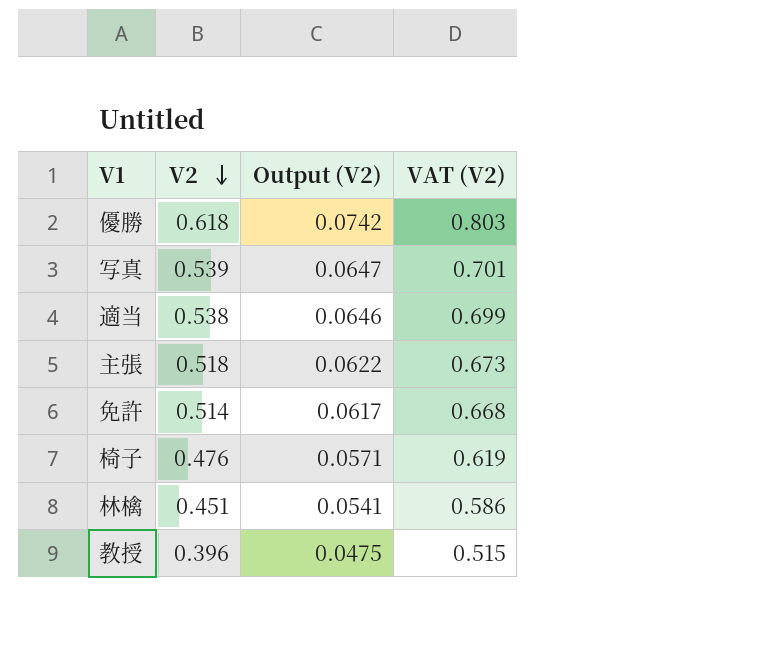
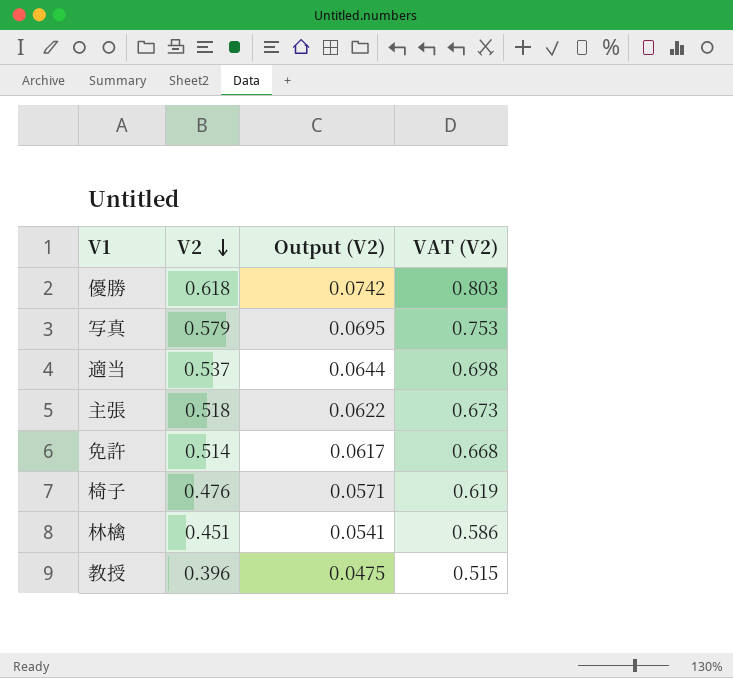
写真 | V2: 0.539 -> 0.579
写真 | Output (V2): 0.0647 -> 0.0695
写真 | VAT (V2): 0.701 -> 0.753
適当 | V2: 0.538 -> 0.537
適当 | Output (V2): 0.0646 -> 0.0644
適当 | VAT (V2): 0.699 -> 0.698

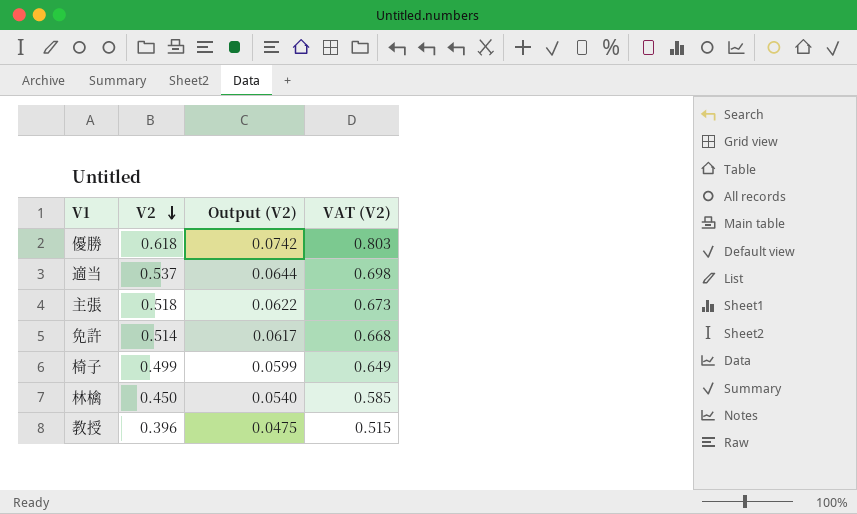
row 写真: 0.579 | 0.0695 | 0.753 -> none
椅子 | V2: 0.476 -> 0.499
椅子 | Output (V2): 0.0571 -> 0.0599
椅子 | VAT (V2): 0.619 -> 0.649
林檎 | V2: 0.451 -> 0.450
林檎 | Output (V2): 0.0541 -> 0.0540
林檎 | VAT (V2): 0.586 -> 0.585

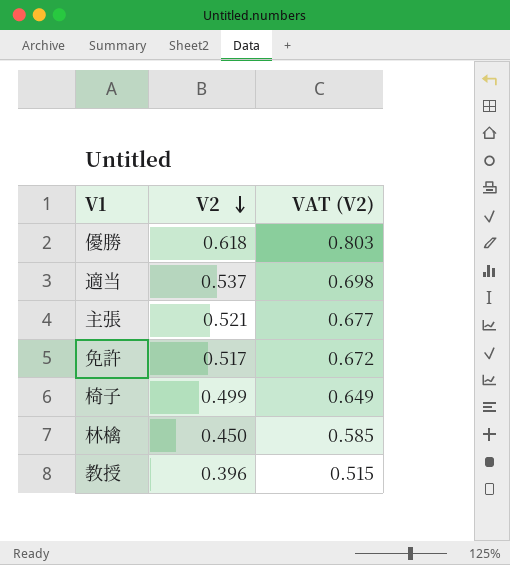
column Output (V2) | formula: [V2] * 0.12 -> none
主張 | V2: 0.518 -> 0.521
主張 | VAT (V2): 0.673 -> 0.677
免許 | V2: 0.514 -> 0.517
免許 | VAT (V2): 0.668 -> 0.672

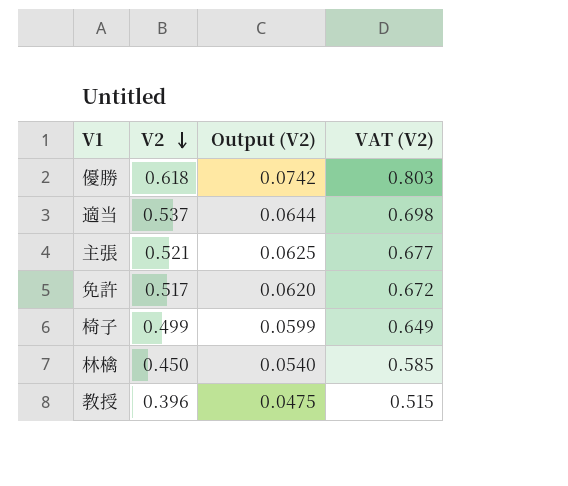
column Output (V2) | formula: none -> [V2] * 0.12

